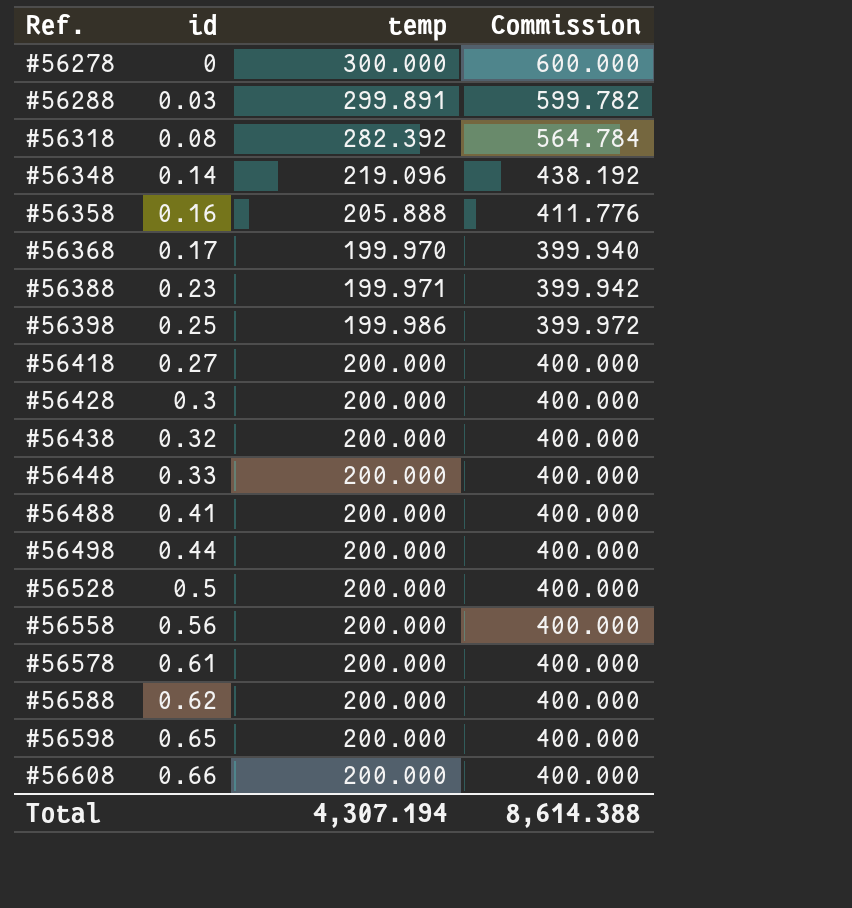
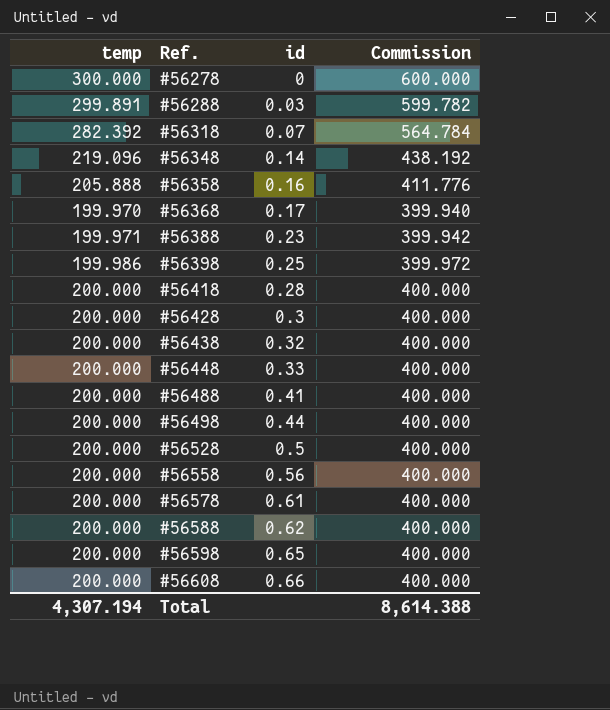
column temp | position: 3 -> 1
#56318 | id: 0.08 -> 0.07
#56418 | id: 0.27 -> 0.28

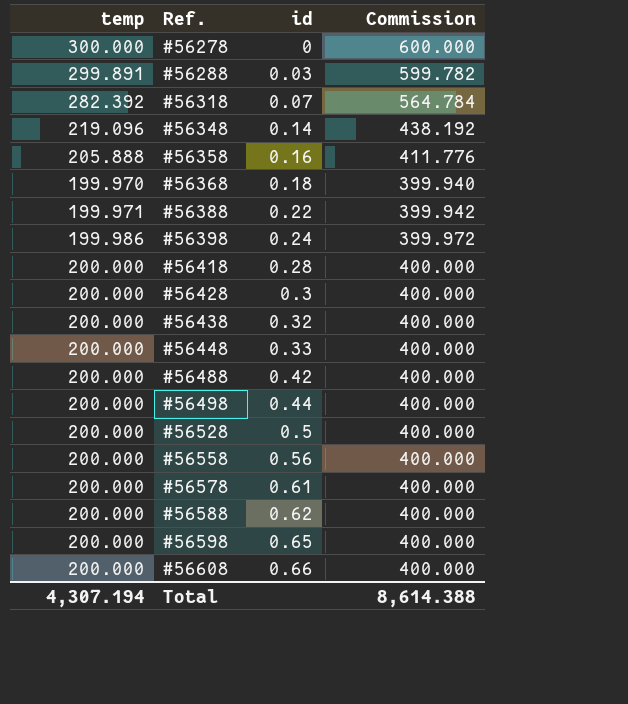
#56368 | id: 0.17 -> 0.18
#56388 | id: 0.23 -> 0.22
#56398 | id: 0.25 -> 0.24
#56488 | id: 0.41 -> 0.42

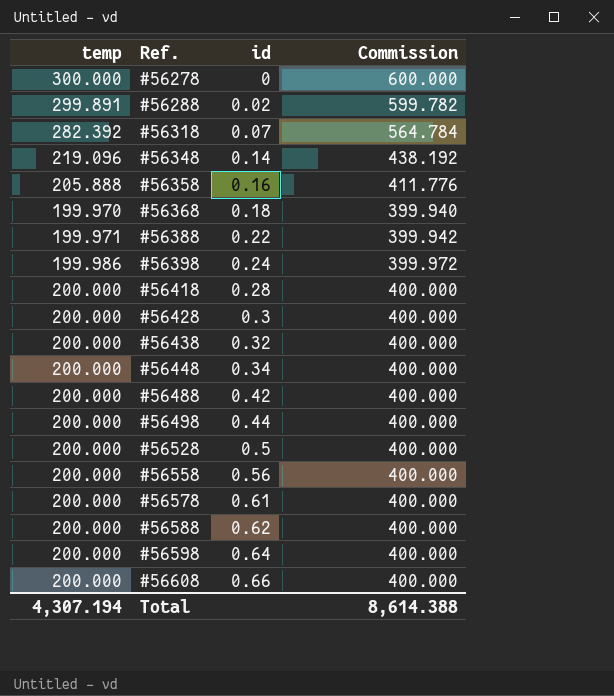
#56288 | id: 0.03 -> 0.02
#56448 | id: 0.33 -> 0.34
#56598 | id: 0.65 -> 0.64

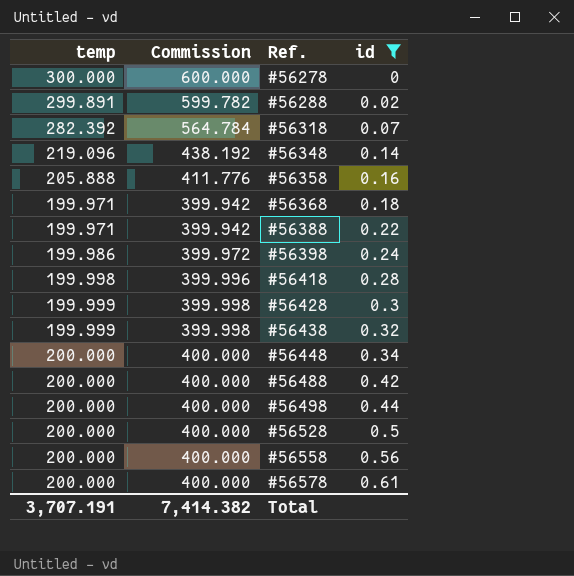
filter: none -> id <= 0.61
column Commission | position: 4 -> 2
#56368 | temp: 199.970 -> 199.971
#56368 | Commission: 399.940 -> 399.942
#56418 | temp: 200.000 -> 199.998
#56418 | Commission: 400.000 -> 399.996
#56428 | temp: 200.000 -> 199.999
#56428 | Commission: 400.000 -> 399.998
#56438 | temp: 200.000 -> 199.999
#56438 | Commission: 400.000 -> 399.998
Total | temp: 4,307.194 -> 3,707.191
Total | Commission: 8,614.388 -> 7,414.382

